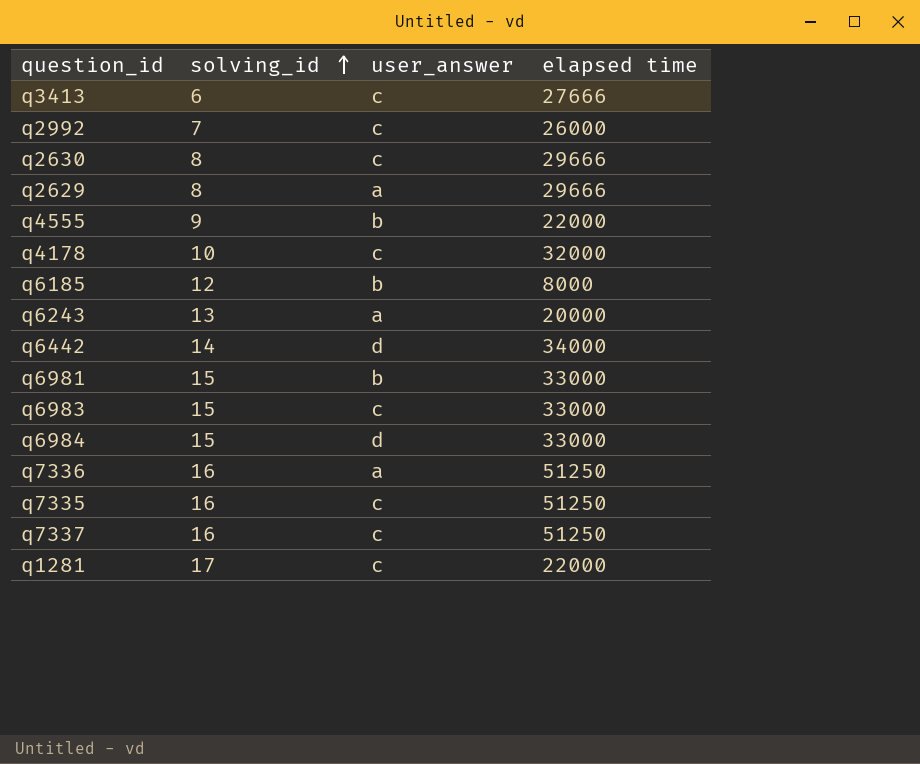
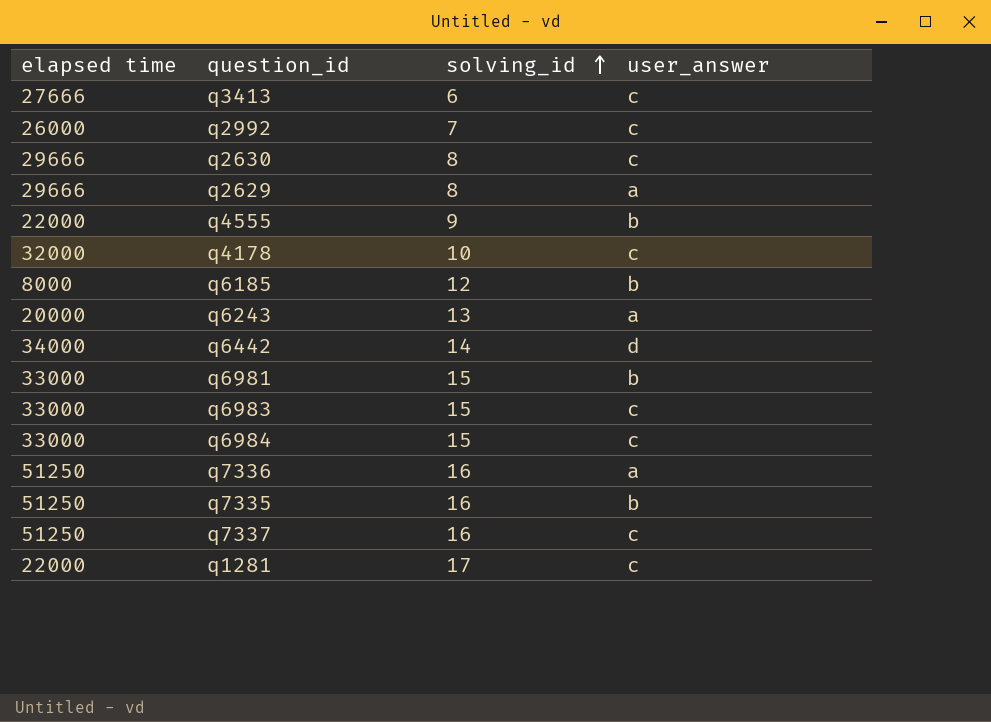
column elapsed time | position: 4 -> 1
q6984 | user_answer: d -> c
q7335 | user_answer: c -> b

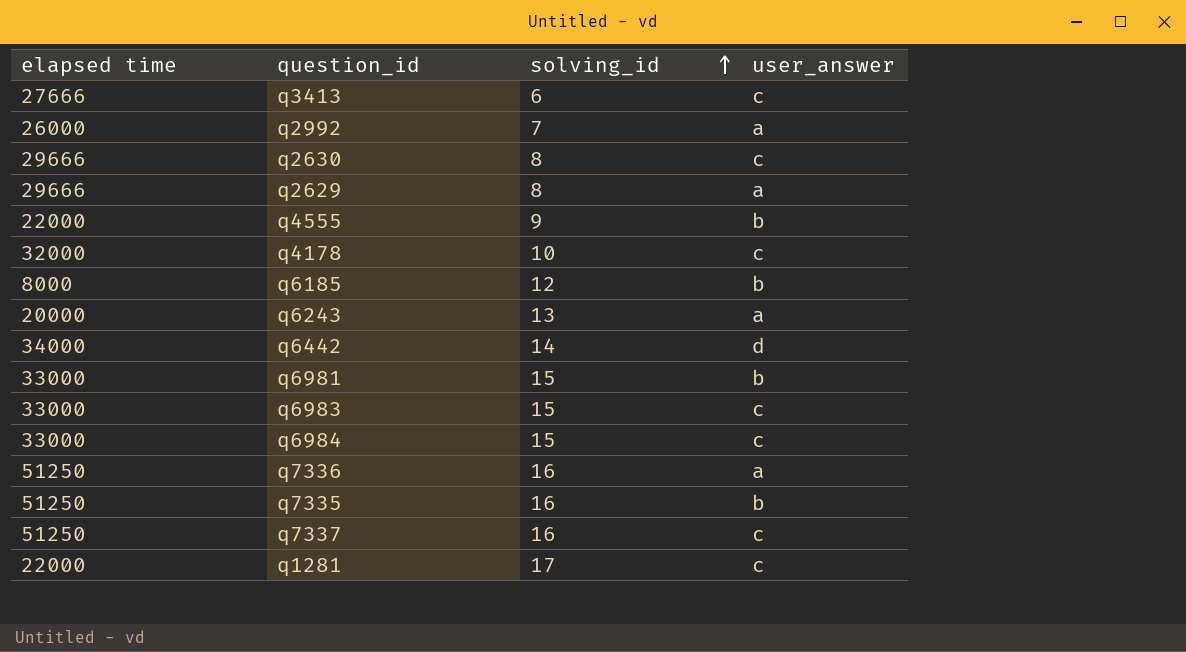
q2992 | user_answer: c -> a

